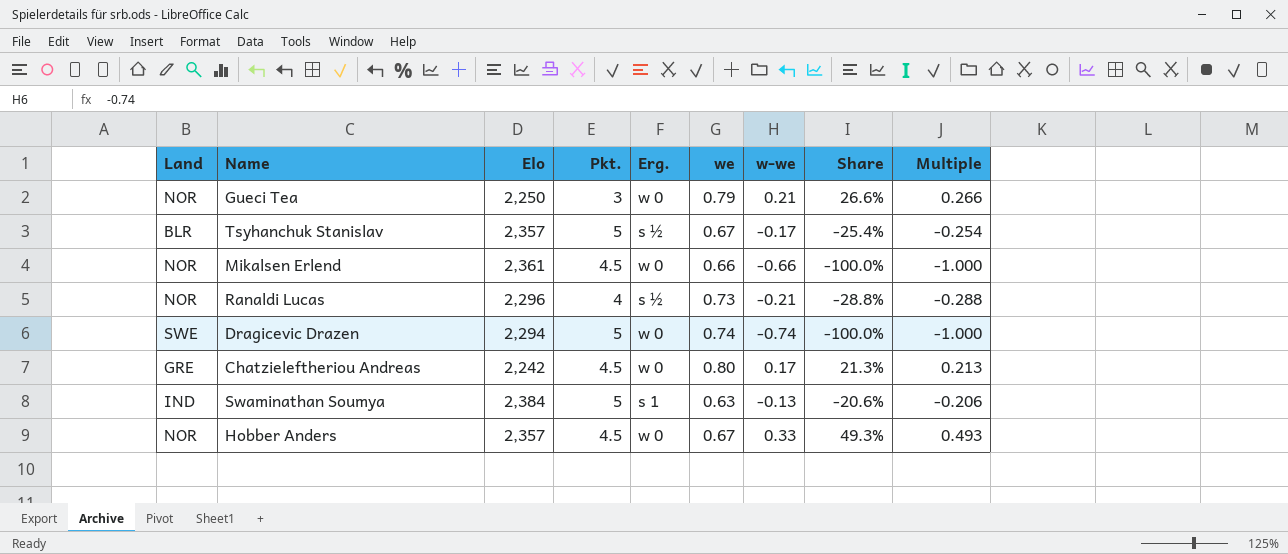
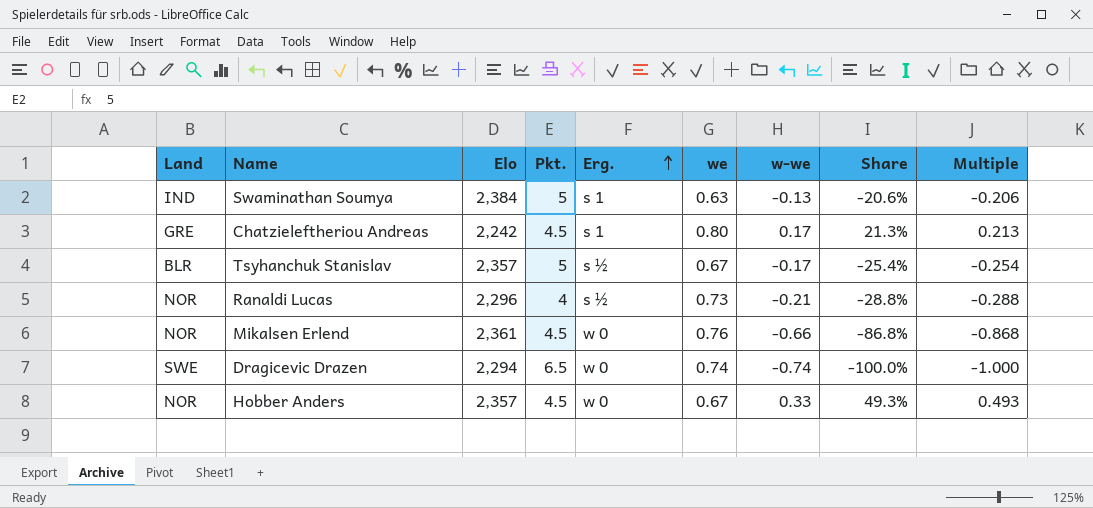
row order: none -> Erg. ascending
row Gueci Tea: NOR | 2,250 | 3 | w 0 | 0.79 | 0.21 | 26.6% | 0.266 -> none
Chatzieleftheriou Andreas | Erg.: w 0 -> s 1
Mikalsen Erlend | we: 0.66 -> 0.76
Mikalsen Erlend | Share: -100.0% -> -86.8%
Mikalsen Erlend | Multiple: -1.000 -> -0.868
Dragicevic Drazen | Pkt.: 5 -> 6.5

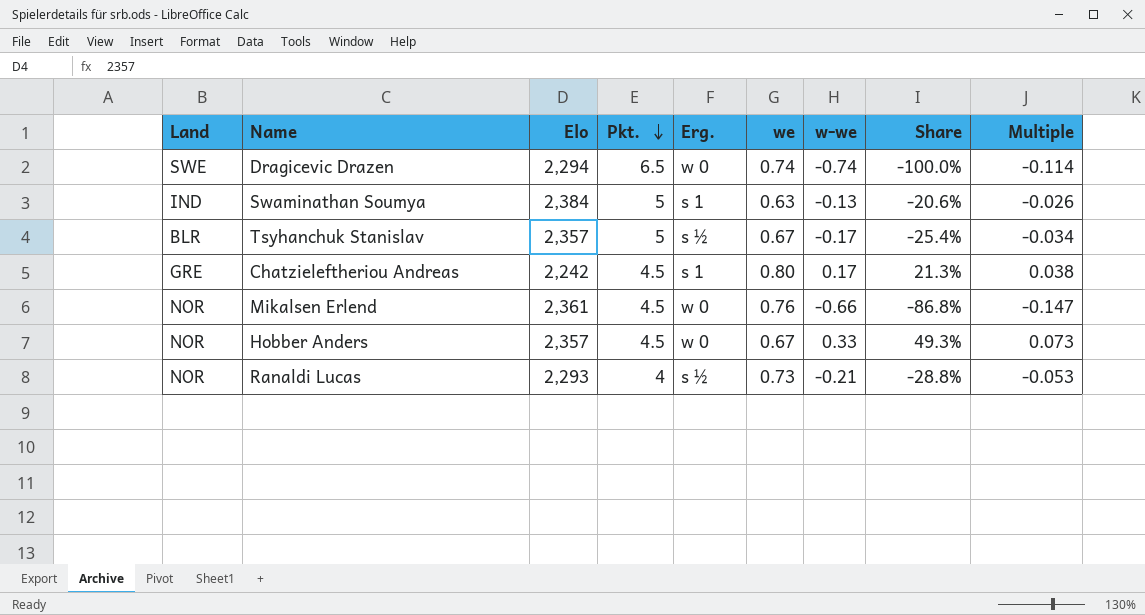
row order: Erg. ascending -> Pkt. descending
column Multiple | formula: [w-we] / [we] -> [w-we] / [Pkt.]
Ranaldi Lucas | Elo: 2,296 -> 2,293

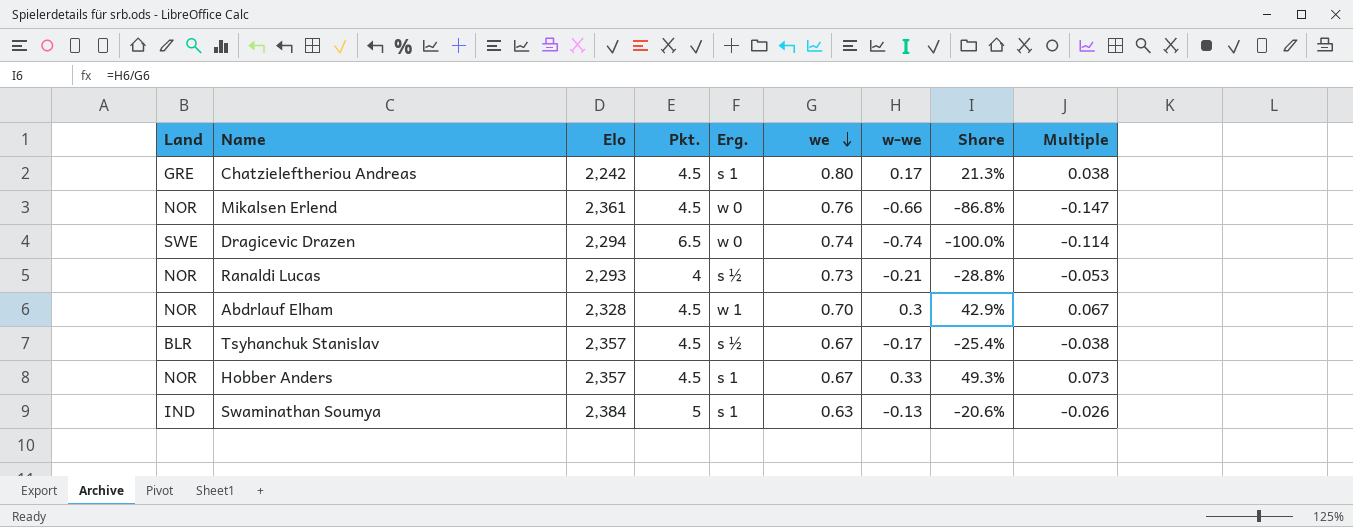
row order: Pkt. descending -> we descending
row Abdrlauf Elham: none -> NOR | 2,328 | 4.5 | w 1 | 0.70 | 0.3 | 42.9% | 0.067
Tsyhanchuk Stanislav | Pkt.: 5 -> 4.5
Tsyhanchuk Stanislav | Multiple: -0.034 -> -0.038
Hobber Anders | Erg.: w 0 -> s 1

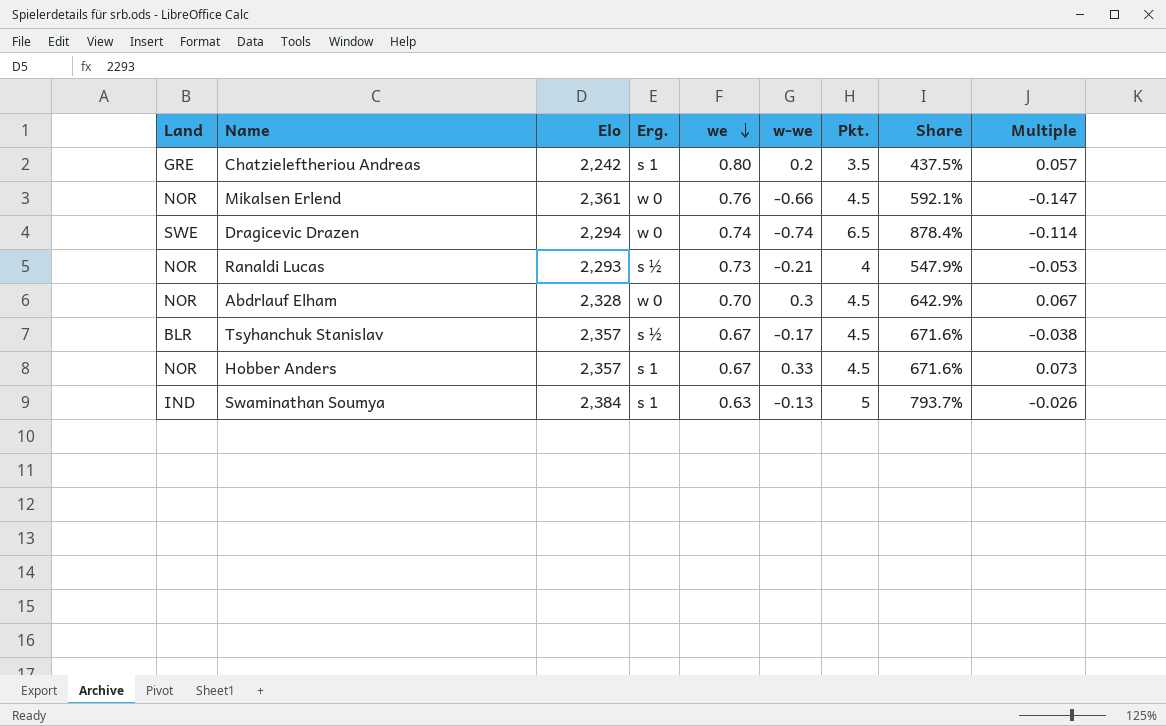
column Pkt. | position: 4 -> 7
column Share | formula: [w-we] / [we] -> [Pkt.] / [we]
Chatzieleftheriou Andreas | w-we: 0.17 -> 0.2
Chatzieleftheriou Andreas | Pkt.: 4.5 -> 3.5
Chatzieleftheriou Andreas | Multiple: 0.038 -> 0.057
Abdrlauf Elham | Erg.: w 1 -> w 0

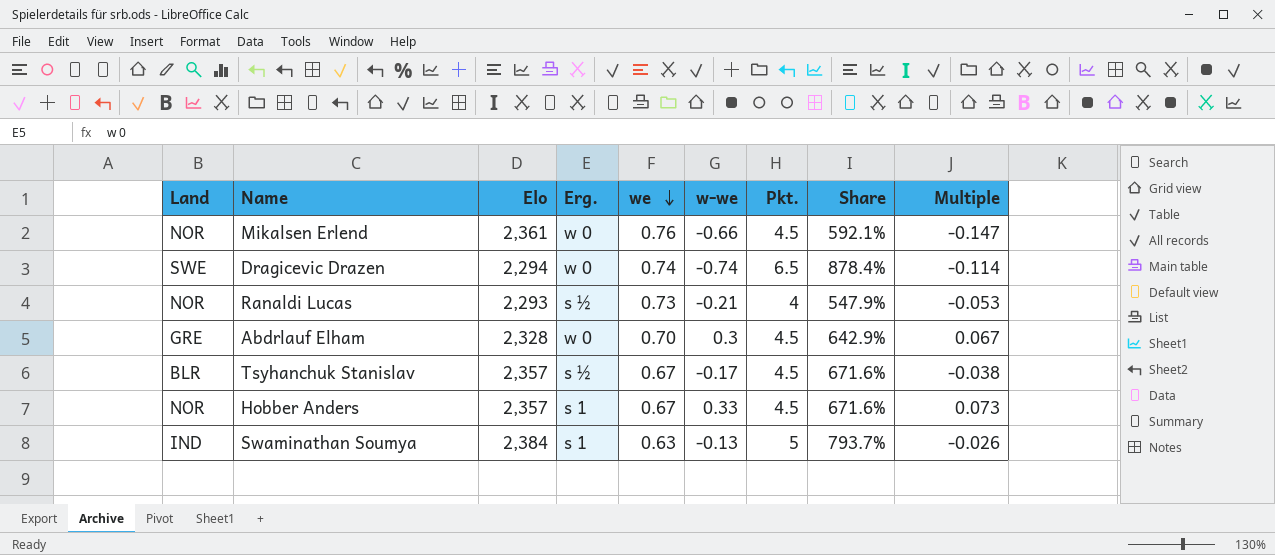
row Chatzieleftheriou Andreas: GRE | 2,242 | s 1 | 0.80 | 0.2 | 3.5 | 437.5% | 0.057 -> none
Abdrlauf Elham | Land: NOR -> GRE

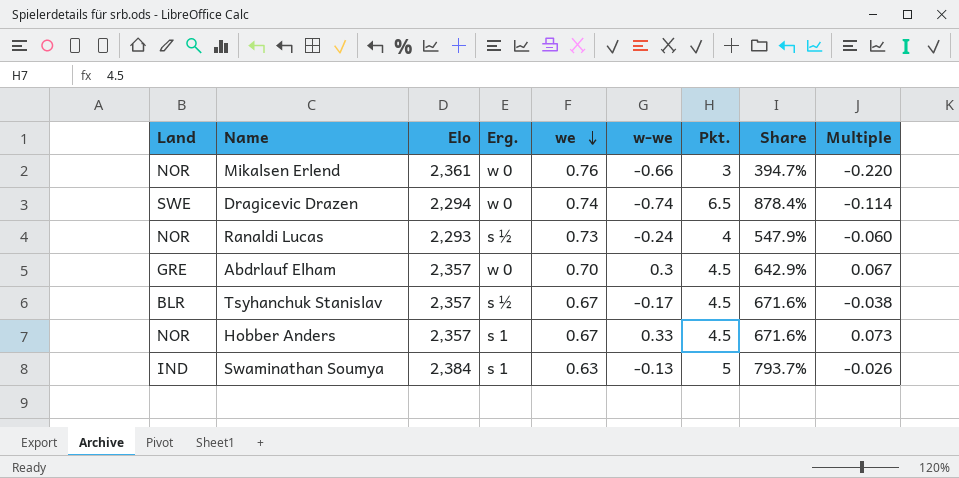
Mikalsen Erlend | Pkt.: 4.5 -> 3
Mikalsen Erlend | Share: 592.1% -> 394.7%
Mikalsen Erlend | Multiple: -0.147 -> -0.220
Ranaldi Lucas | w-we: -0.21 -> -0.24
Ranaldi Lucas | Multiple: -0.053 -> -0.060
Abdrlauf Elham | Elo: 2,328 -> 2,357

